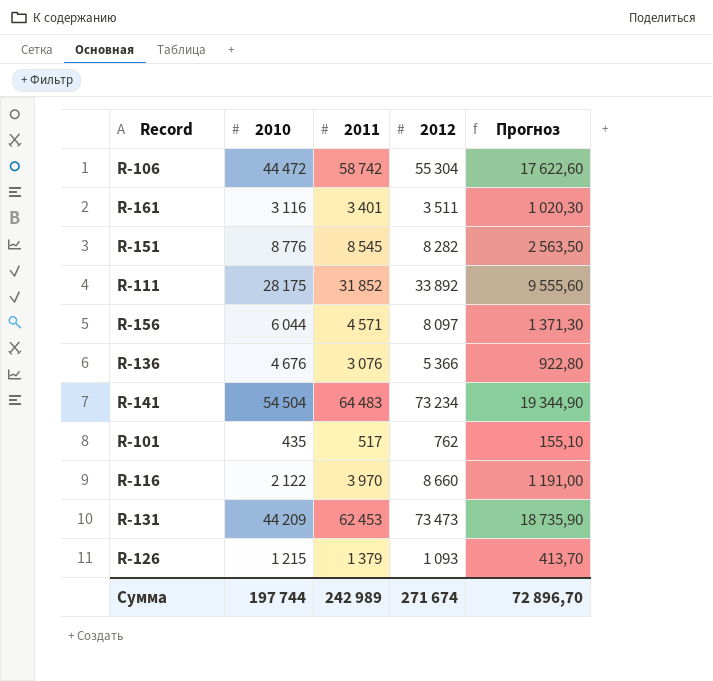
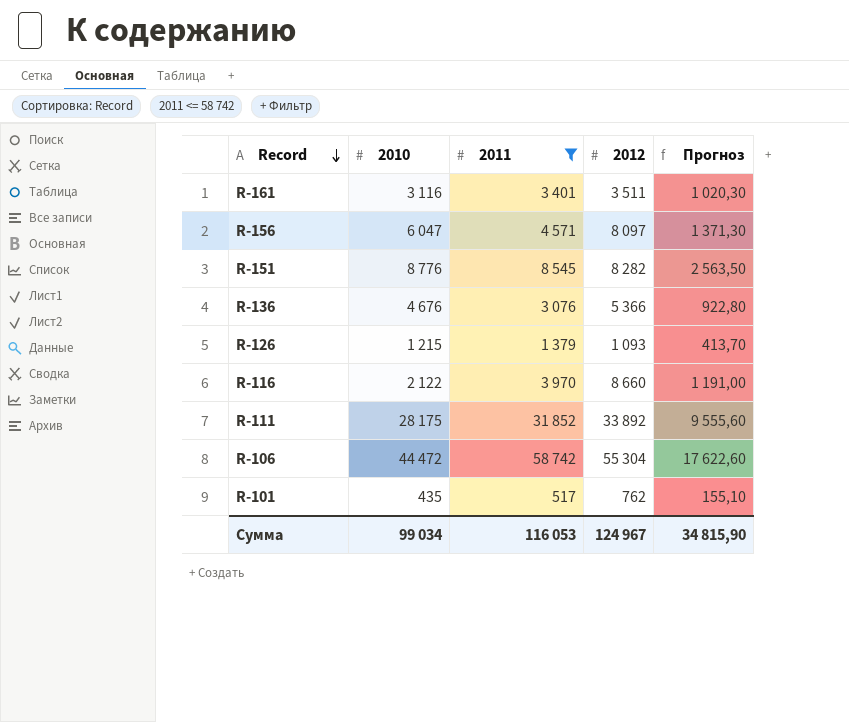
filter: none -> 2011 <= 58 742
row order: none -> Record descending
R-156 | 2010: 6 044 -> 6 047
Сумма | 2010: 197 744 -> 99 034
Сумма | 2011: 242 989 -> 116 053
Сумма | 2012: 271 674 -> 124 967
Сумма | Прогноз: 72 896,70 -> 34 815,90

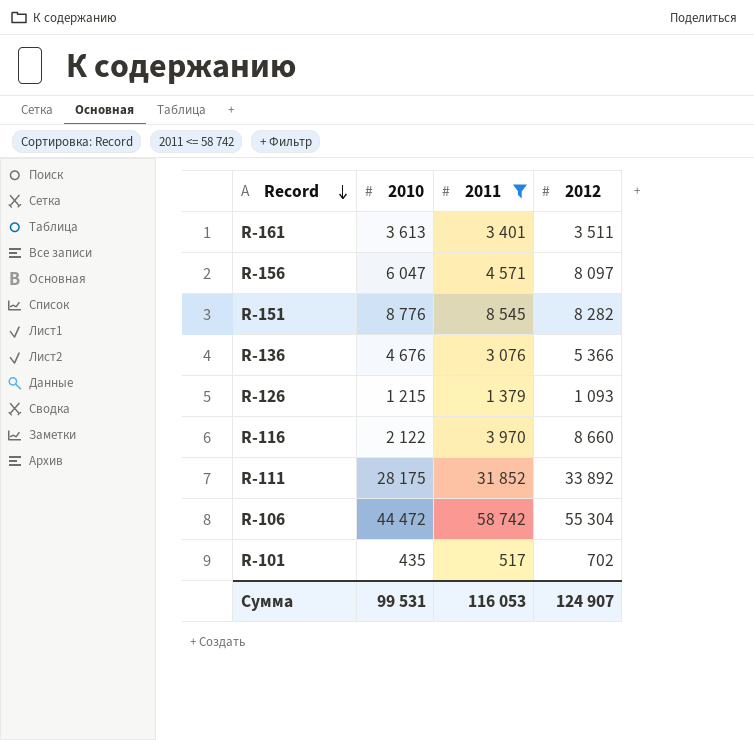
column Прогноз | formula: [2011] * 0,3 -> none
R-161 | 2010: 3 116 -> 3 613
R-101 | 2012: 762 -> 702
Сумма | 2010: 99 034 -> 99 531
Сумма | 2012: 124 967 -> 124 907

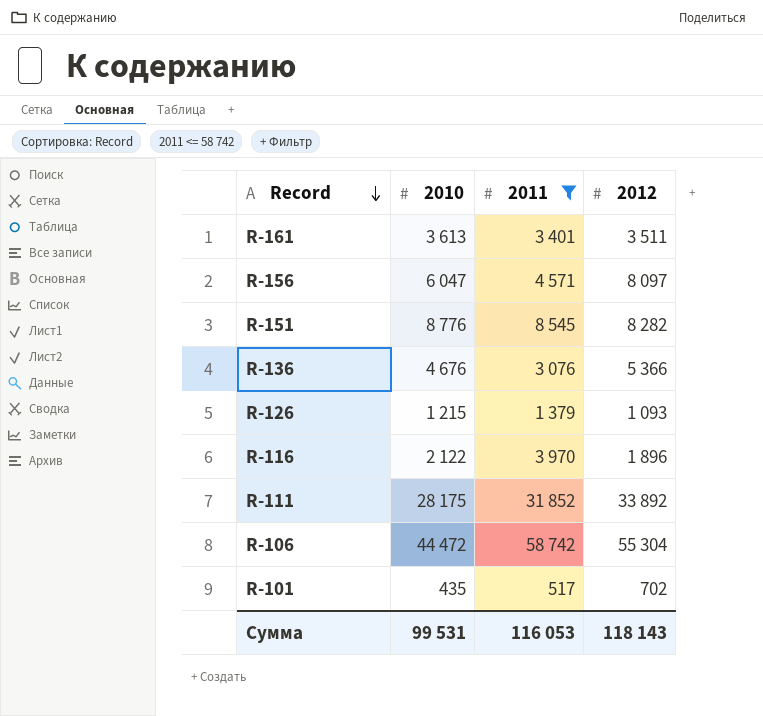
R-116 | 2012: 8 660 -> 1 896
Сумма | 2012: 124 907 -> 118 143

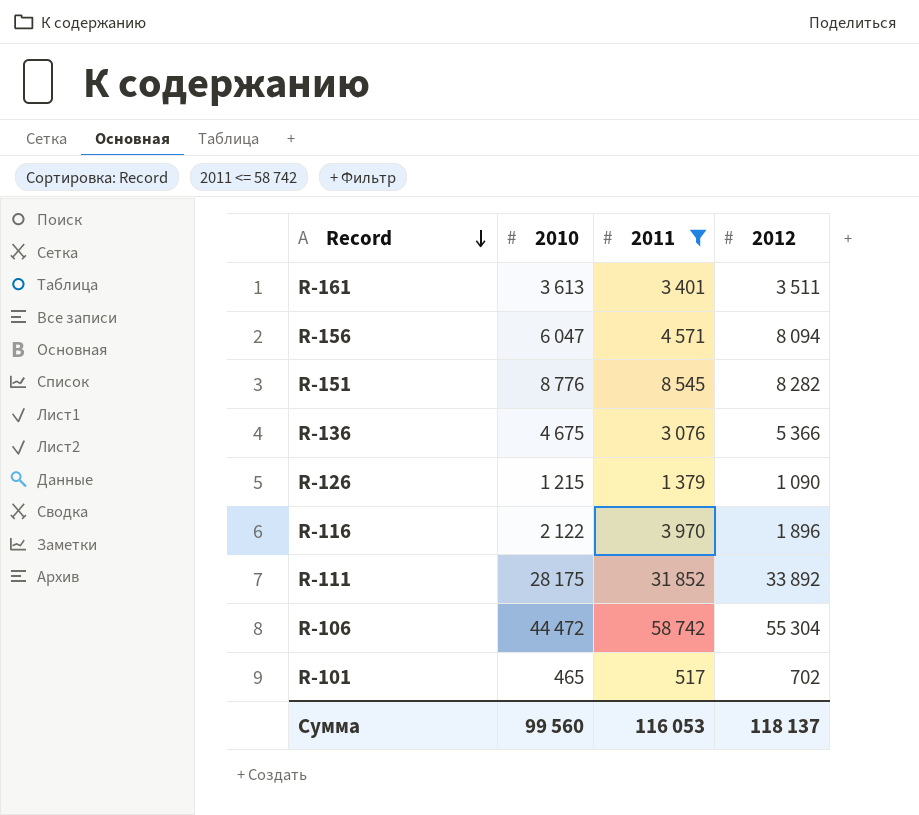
R-156 | 2012: 8 097 -> 8 094
R-136 | 2010: 4 676 -> 4 675
R-126 | 2012: 1 093 -> 1 090
R-101 | 2010: 435 -> 465
Сумма | 2010: 99 531 -> 99 560
Сумма | 2012: 118 143 -> 118 137

